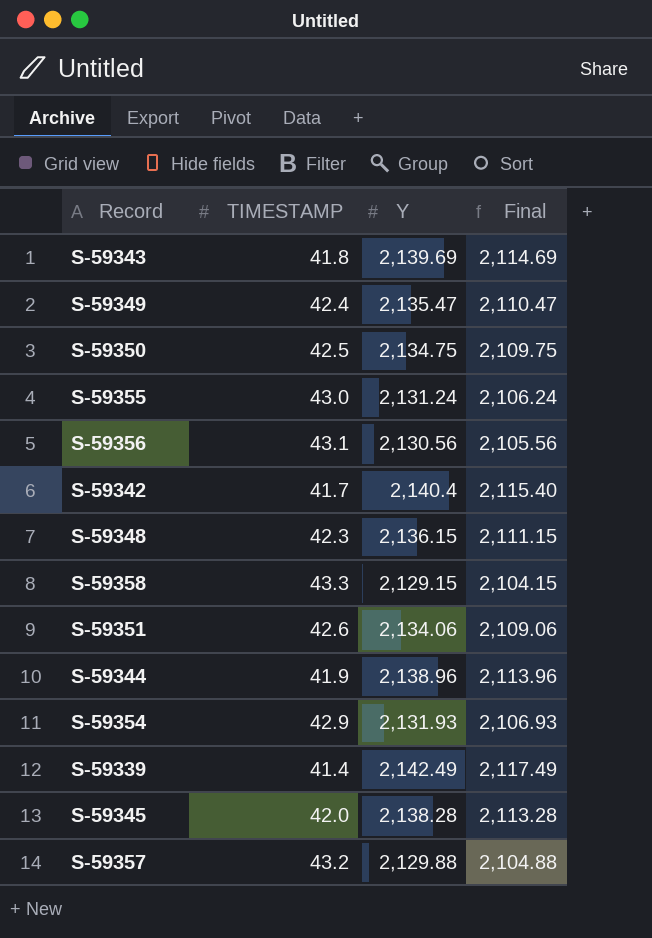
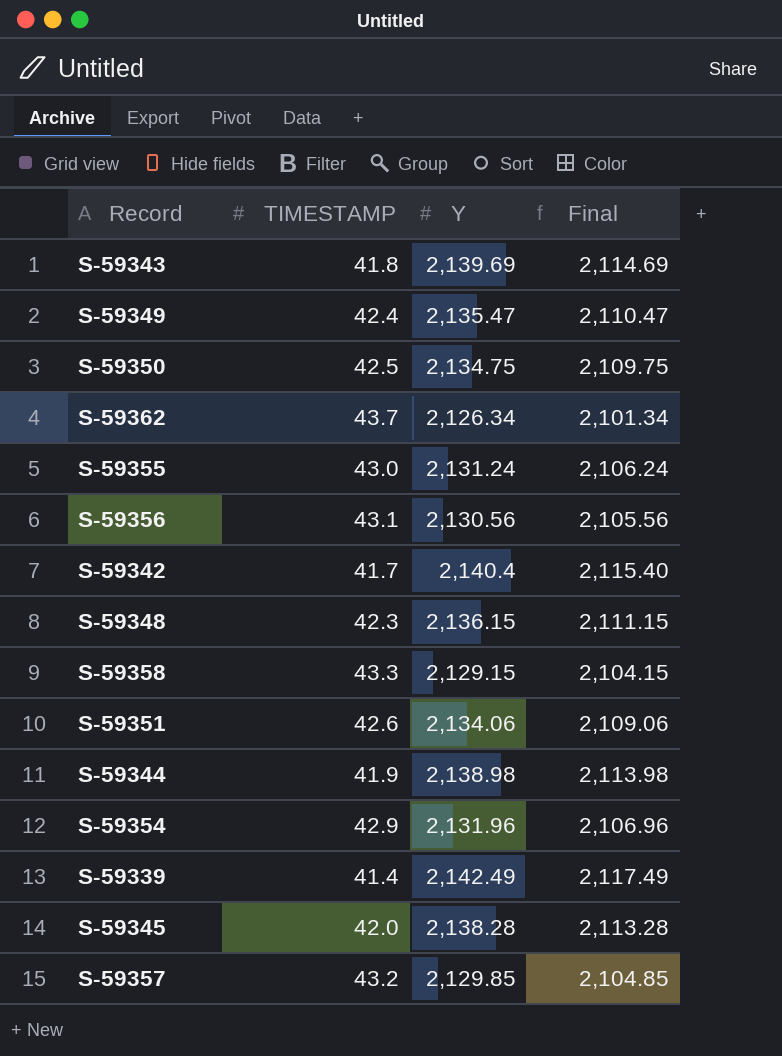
row S-59362: none -> 43.7 | 2,126.34 | 2,101.34
S-59344 | Y: 2,138.96 -> 2,138.98
S-59344 | Final: 2,113.96 -> 2,113.98
S-59354 | Y: 2,131.93 -> 2,131.96
S-59354 | Final: 2,106.93 -> 2,106.96
S-59357 | Y: 2,129.88 -> 2,129.85
S-59357 | Final: 2,104.88 -> 2,104.85

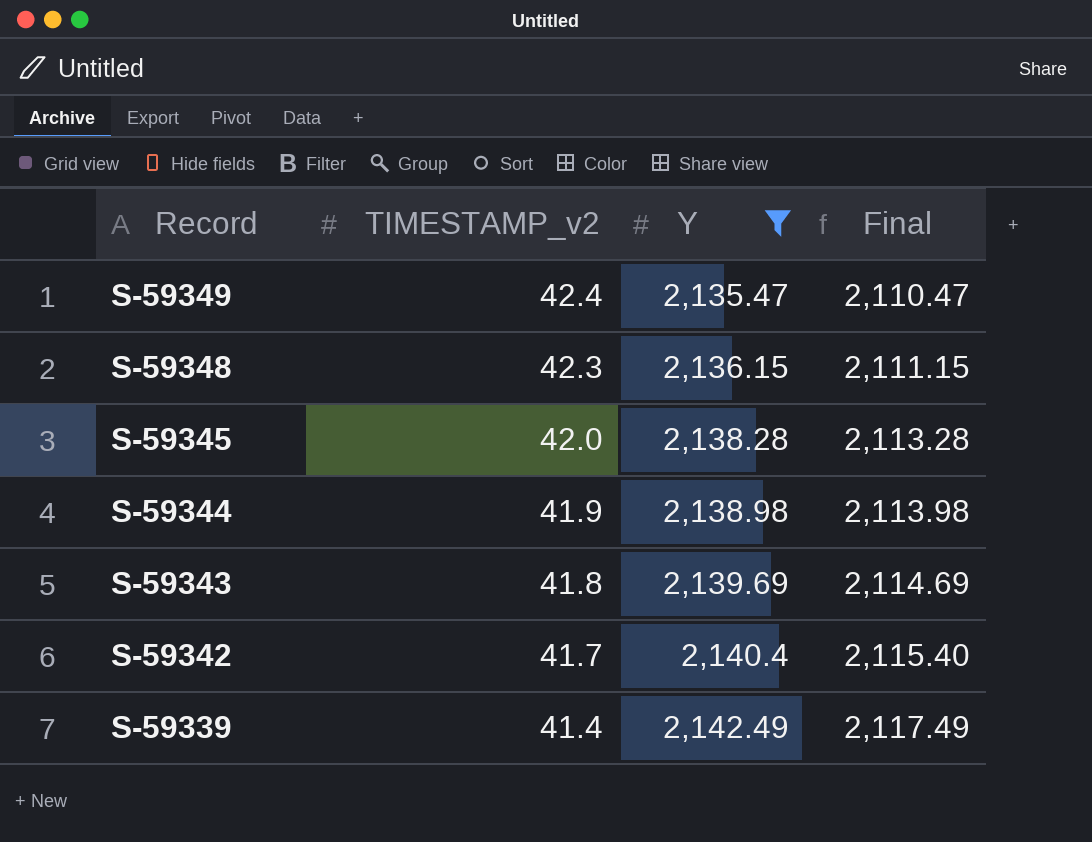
filter: none -> Y >= 2,135.47
row order: none -> Record descending
column name: TIMESTAMP -> TIMESTAMP_v2

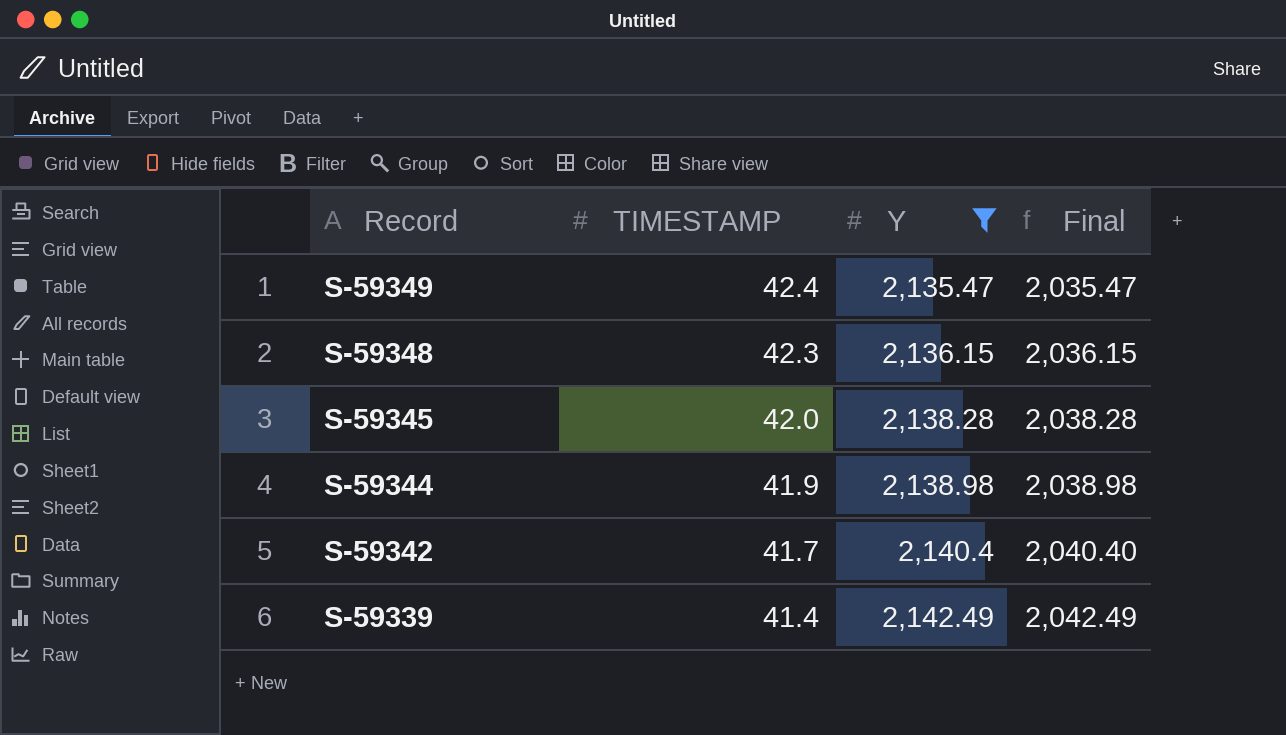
column name: TIMESTAMP_v2 -> TIMESTAMP
column Final | formula: [Y] - 25 -> [Y] - 100
row S-59343: 41.8 | 2,139.69 | 2,114.69 -> none

